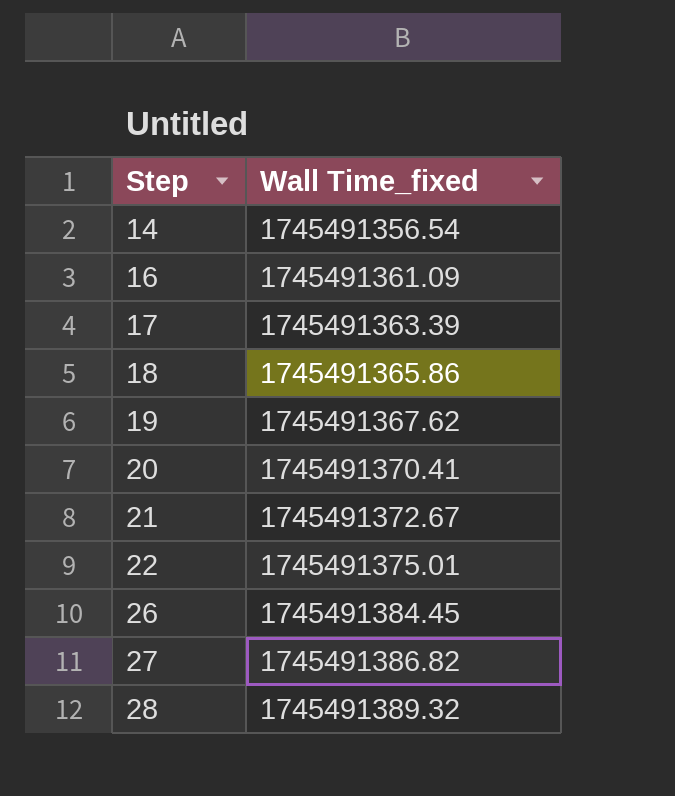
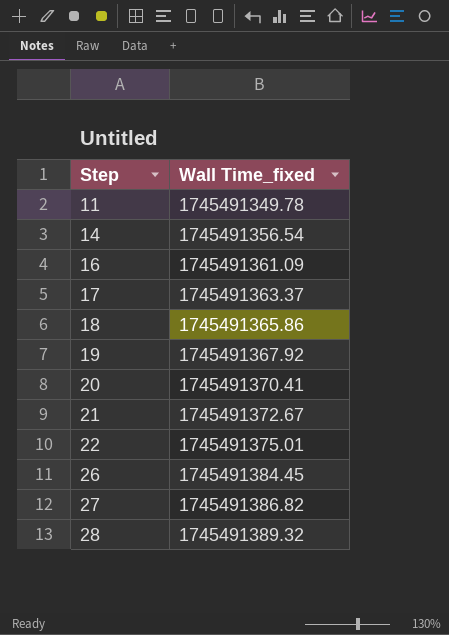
row 11: none -> 1745491349.78
17 | Wall Time_fixed: 1745491363.39 -> 1745491363.37
19 | Wall Time_fixed: 1745491367.62 -> 1745491367.92

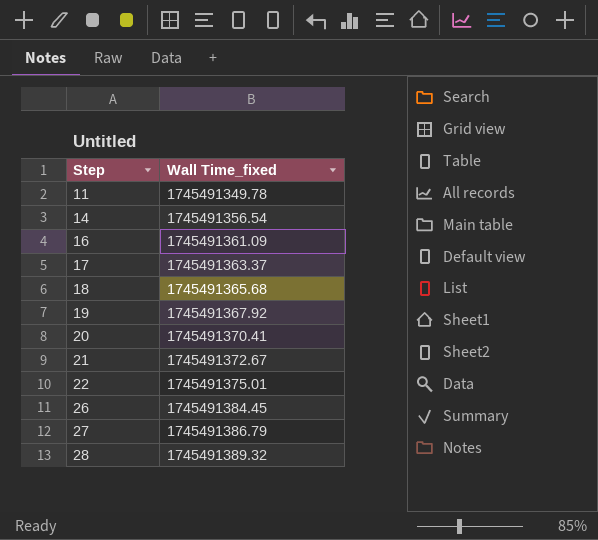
18 | Wall Time_fixed: 1745491365.86 -> 1745491365.68
27 | Wall Time_fixed: 1745491386.82 -> 1745491386.79

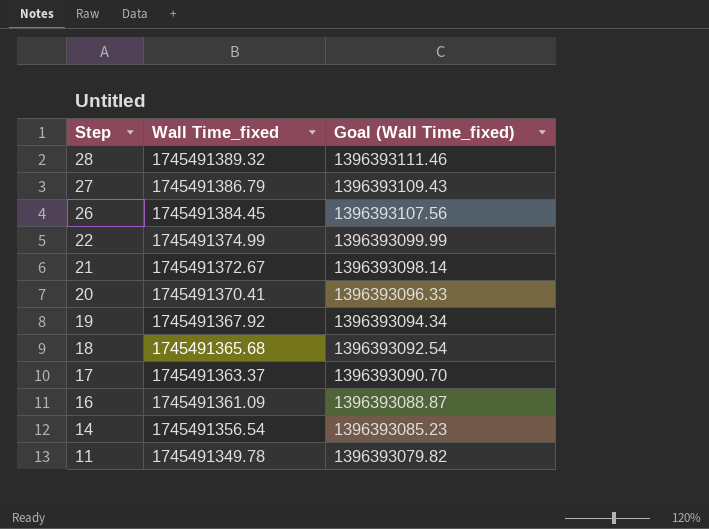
row order: Step ascending -> Step descending
column Goal (Wall Time_fixed) | formula: none -> [Wall Time_fixed] * 0.8
22 | Wall Time_fixed: 1745491375.01 -> 1745491374.99

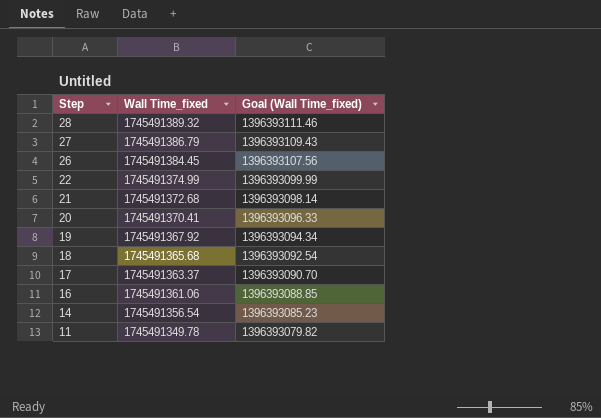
21 | Wall Time_fixed: 1745491372.67 -> 1745491372.68
16 | Wall Time_fixed: 1745491361.09 -> 1745491361.06
16 | Goal (Wall Time_fixed): 1396393088.87 -> 1396393088.85

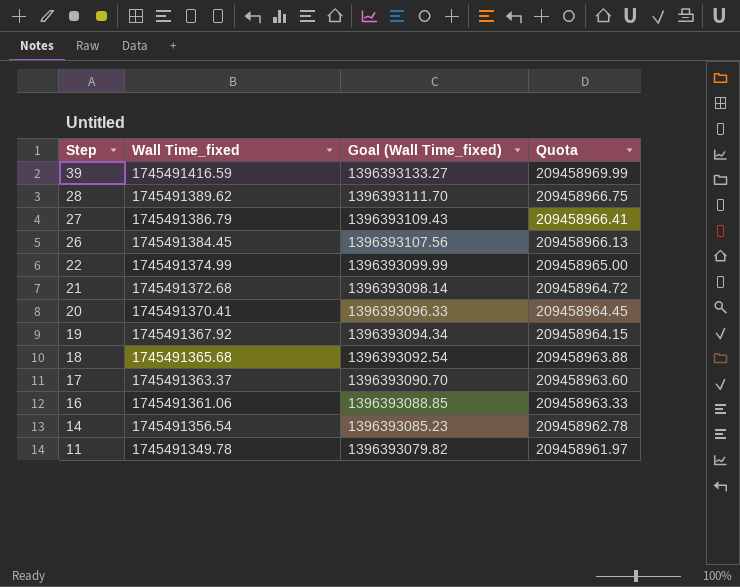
column Quota | formula: none -> [Wall Time_fixed] * 0.12
row 39: none -> 1745491416.59 | 1396393133.27 | 209458969.99
28 | Wall Time_fixed: 1745491389.32 -> 1745491389.62
28 | Goal (Wall Time_fixed): 1396393111.46 -> 1396393111.70

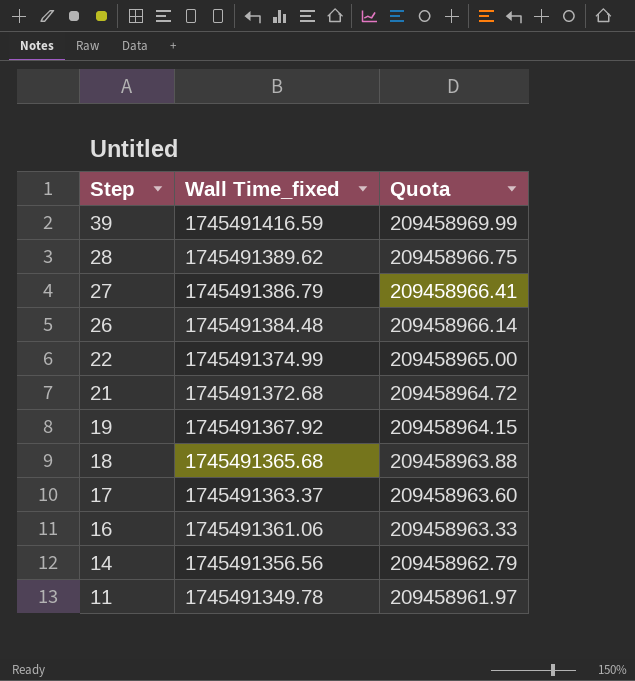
column Goal (Wall Time_fixed) | formula: [Wall Time_fixed] * 0.8 -> none
row 20: 1745491370.41 | 1396393096.33 | 209458964.45 -> none
26 | Wall Time_fixed: 1745491384.45 -> 1745491384.48
26 | Quota: 209458966.13 -> 209458966.14
14 | Wall Time_fixed: 1745491356.54 -> 1745491356.56
14 | Quota: 209458962.78 -> 209458962.79

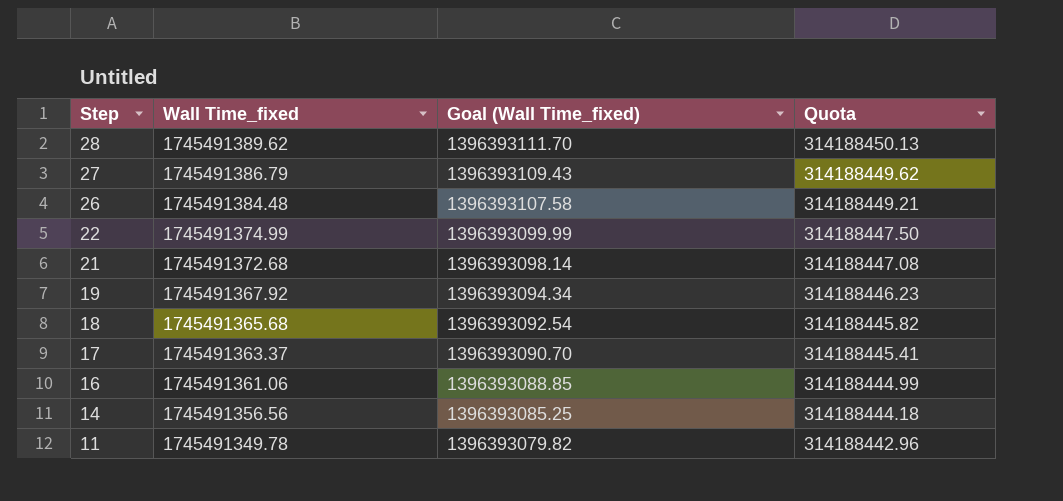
column Goal (Wall Time_fixed) | formula: none -> [Wall Time_fixed] * 0.8
column Quota | formula: [Wall Time_fixed] * 0.12 -> [Wall Time_fixed] * 0.18
row 39: 1745491416.59 | 209458969.99 -> none

